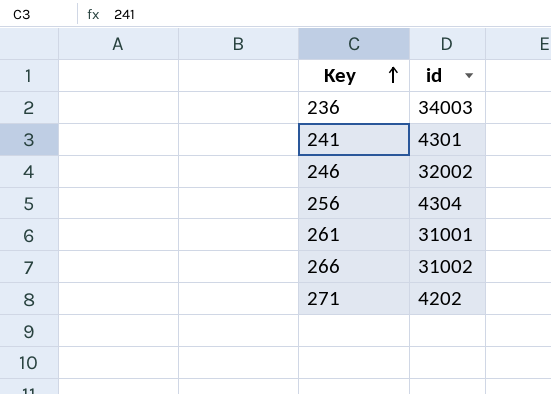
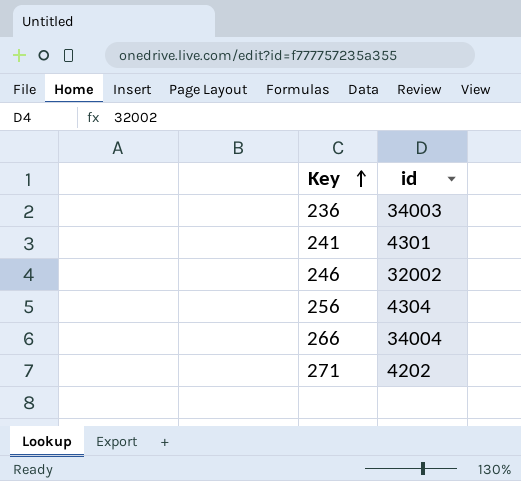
row 261: 31001 -> none
266 | id: 31002 -> 34004

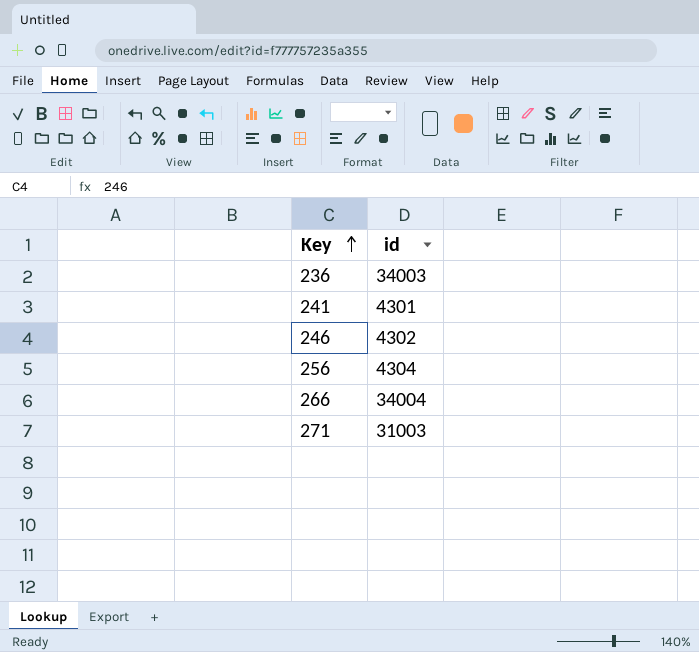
246 | id: 32002 -> 4302
271 | id: 4202 -> 31003

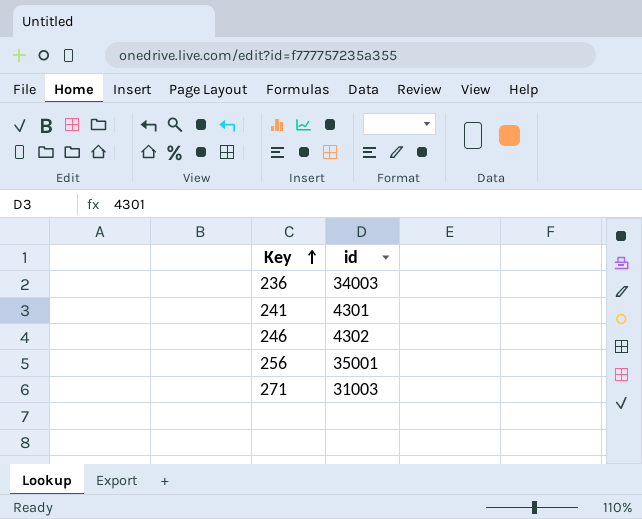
row 266: 34004 -> none
256 | id: 4304 -> 35001

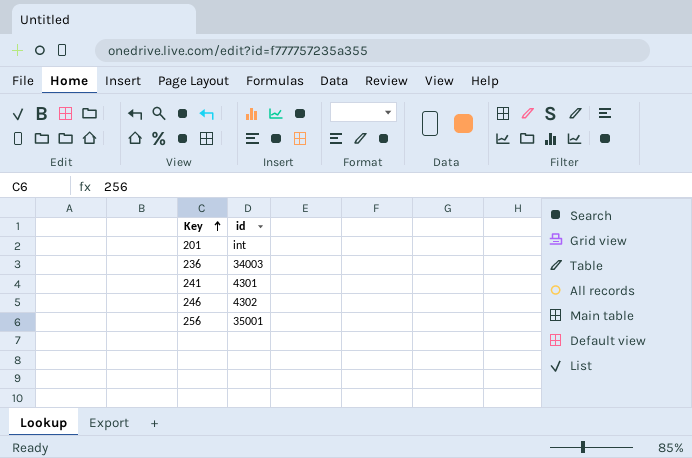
row 271: 31003 -> none
row 201: none -> int

